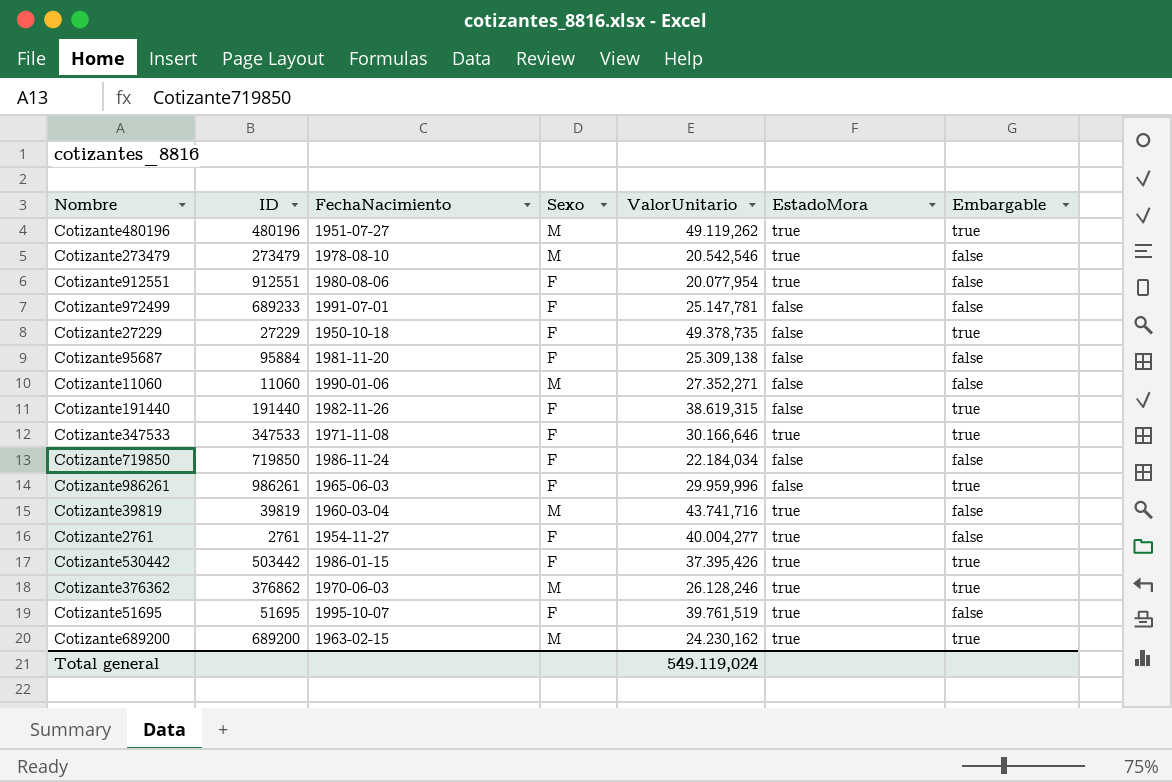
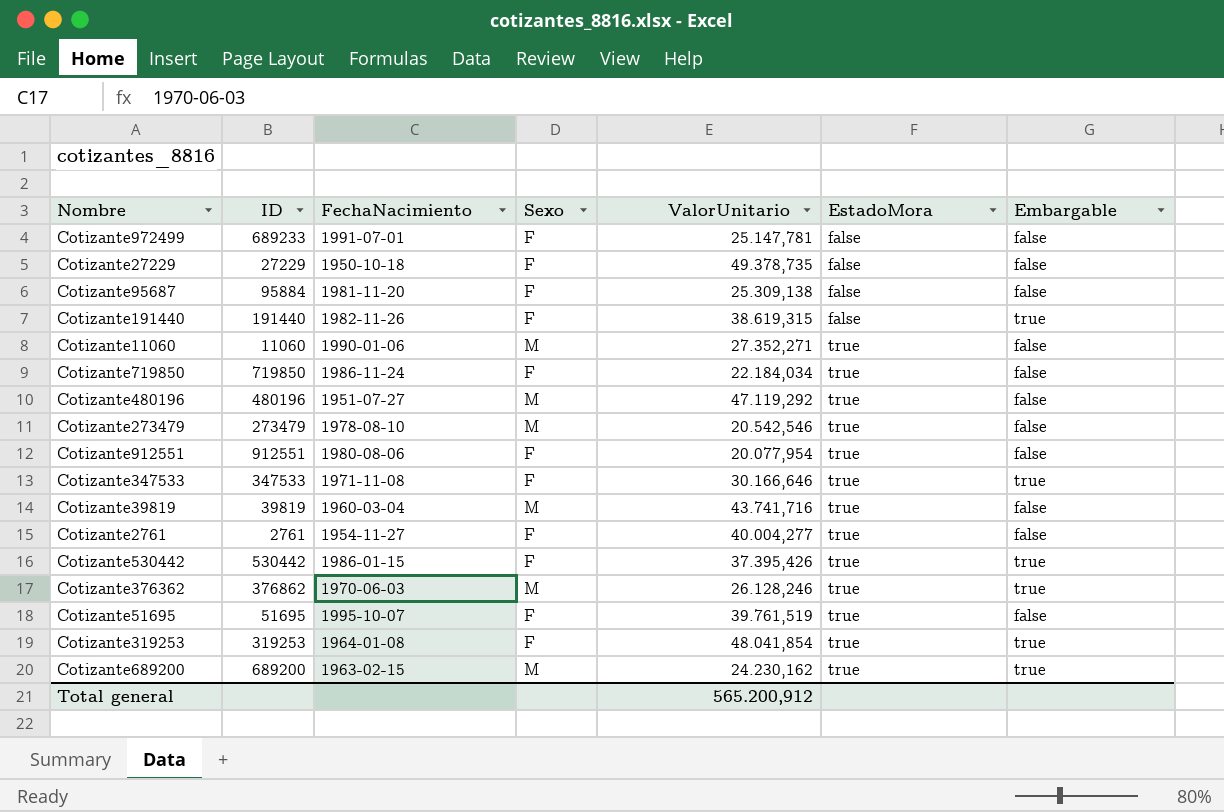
row order: none -> EstadoMora ascending
row Cotizante986261: 986261 | 1965-06-03 | F | 29.959,996 | false | true -> none
Cotizante27229 | Embargable: true -> false
Cotizante11060 | EstadoMora: false -> true
Cotizante719850 | EstadoMora: false -> true
Cotizante480196 | ValorUnitario: 49.119,262 -> 47.119,292
Cotizante480196 | Embargable: true -> false
Cotizante530442 | ID: 503442 -> 530442
row Cotizante319253: none -> 319253 | 1964-01-08 | F | 48.041,854 | true | true
Total general | ValorUnitario: 549.119,024 -> 565.200,912

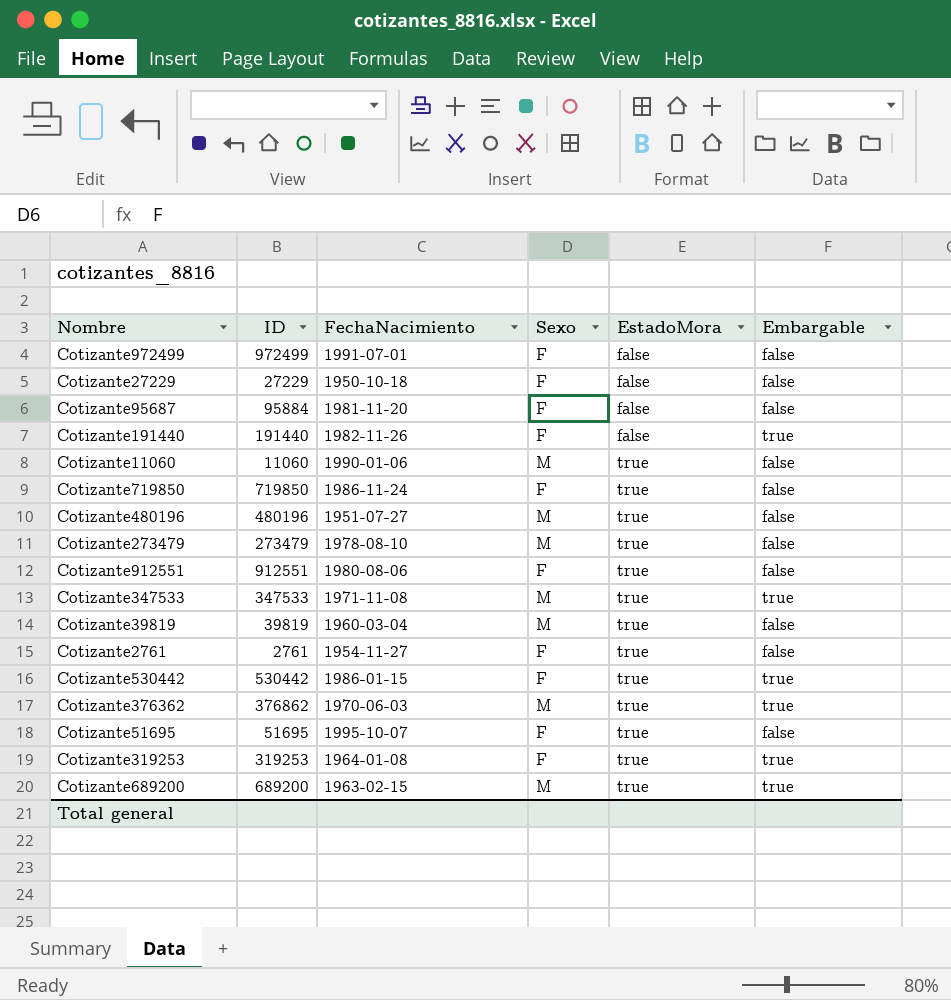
column ValorUnitario | position: 5 -> none
Cotizante972499 | ID: 689233 -> 972499
Cotizante347533 | Sexo: F -> M

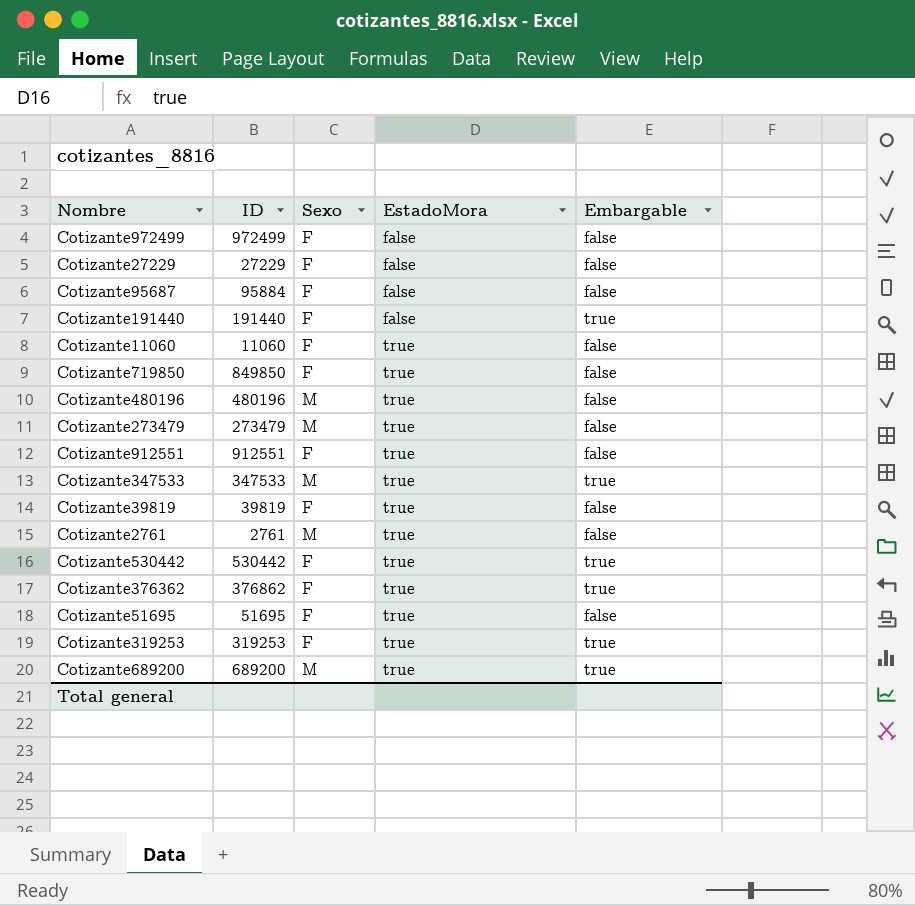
column FechaNacimiento | position: 3 -> none
Cotizante11060 | Sexo: M -> F
Cotizante719850 | ID: 719850 -> 849850
Cotizante39819 | Sexo: M -> F
Cotizante2761 | Sexo: F -> M
Cotizante376362 | Sexo: M -> F

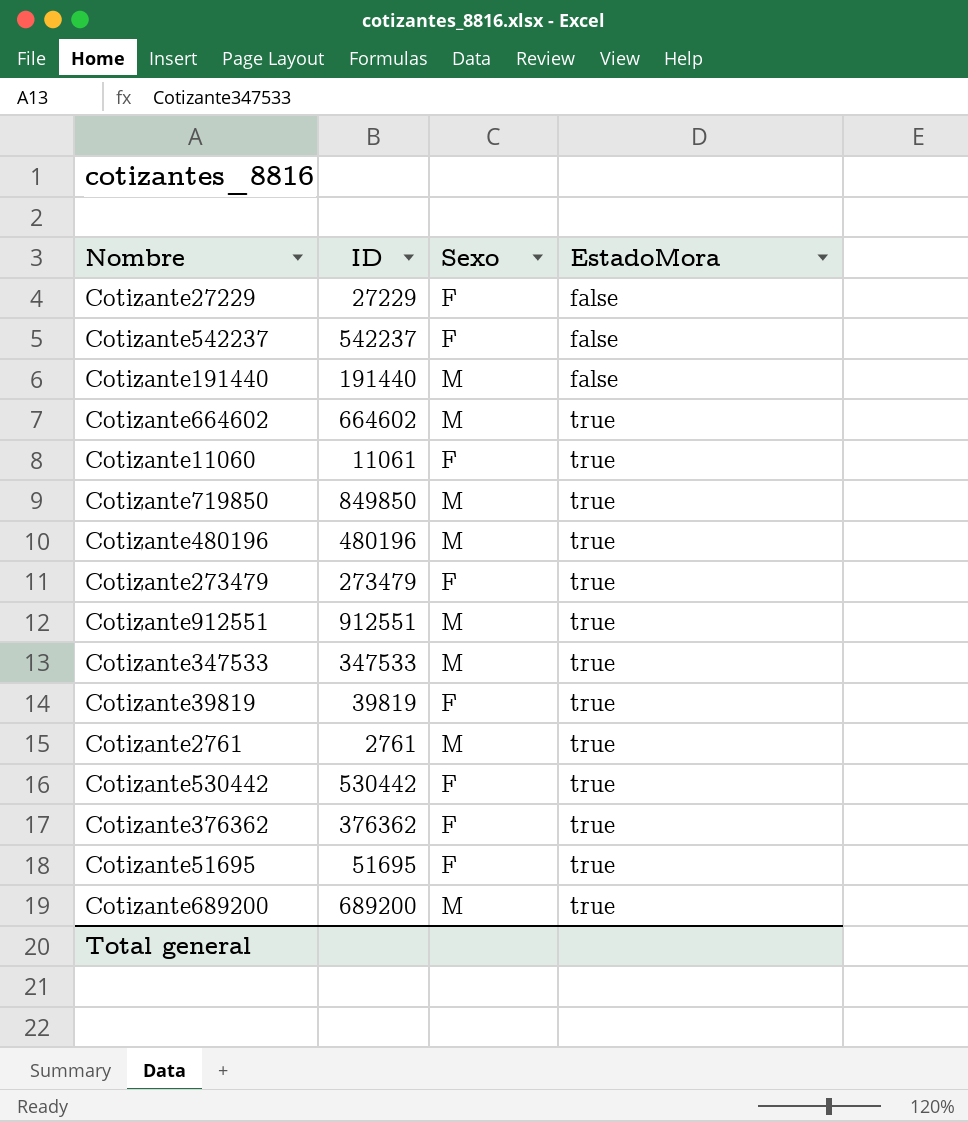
column Embargable | position: 5 -> none
row Cotizante972499: 972499 | F | false | false -> none
row Cotizante95687: 95884 | F | false | false -> none
row Cotizante319253: 319253 | F | true | true -> none
row Cotizante542237: none -> 542237 | F | false
Cotizante191440 | Sexo: F -> M
row Cotizante664602: none -> 664602 | M | true
Cotizante11060 | ID: 11060 -> 11061
Cotizante719850 | Sexo: F -> M
Cotizante273479 | Sexo: M -> F
Cotizante912551 | Sexo: F -> M
Cotizante376362 | ID: 376862 -> 376362

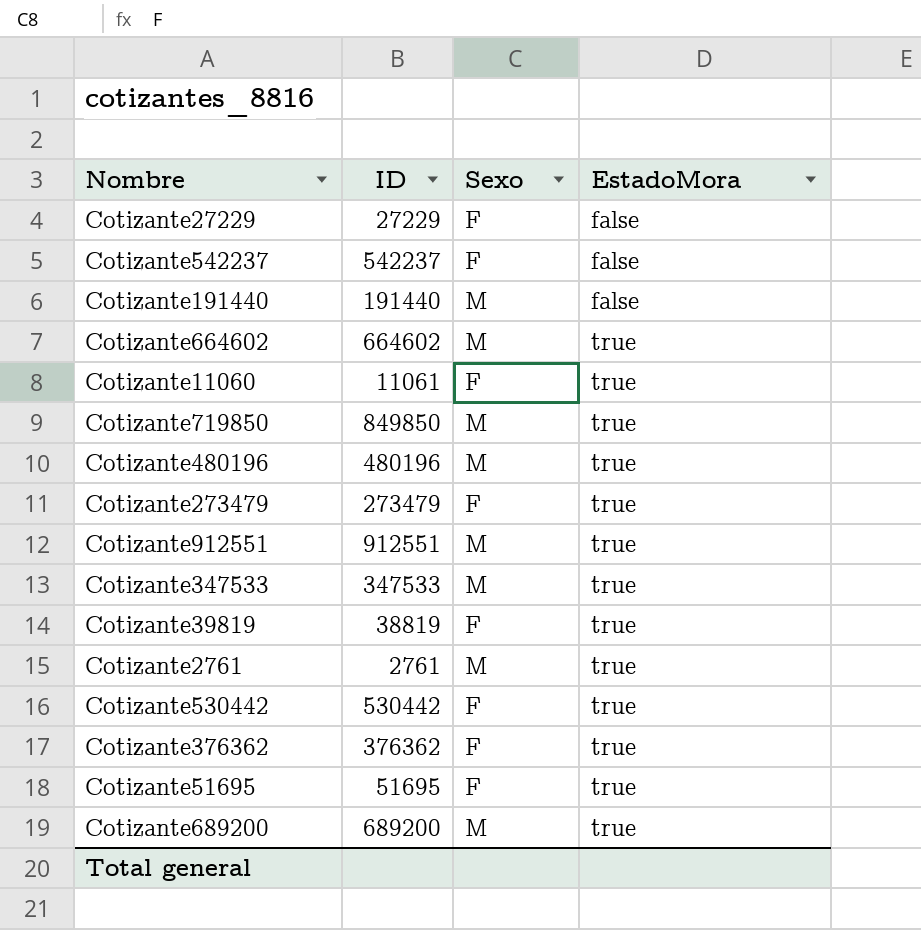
Cotizante39819 | ID: 39819 -> 38819

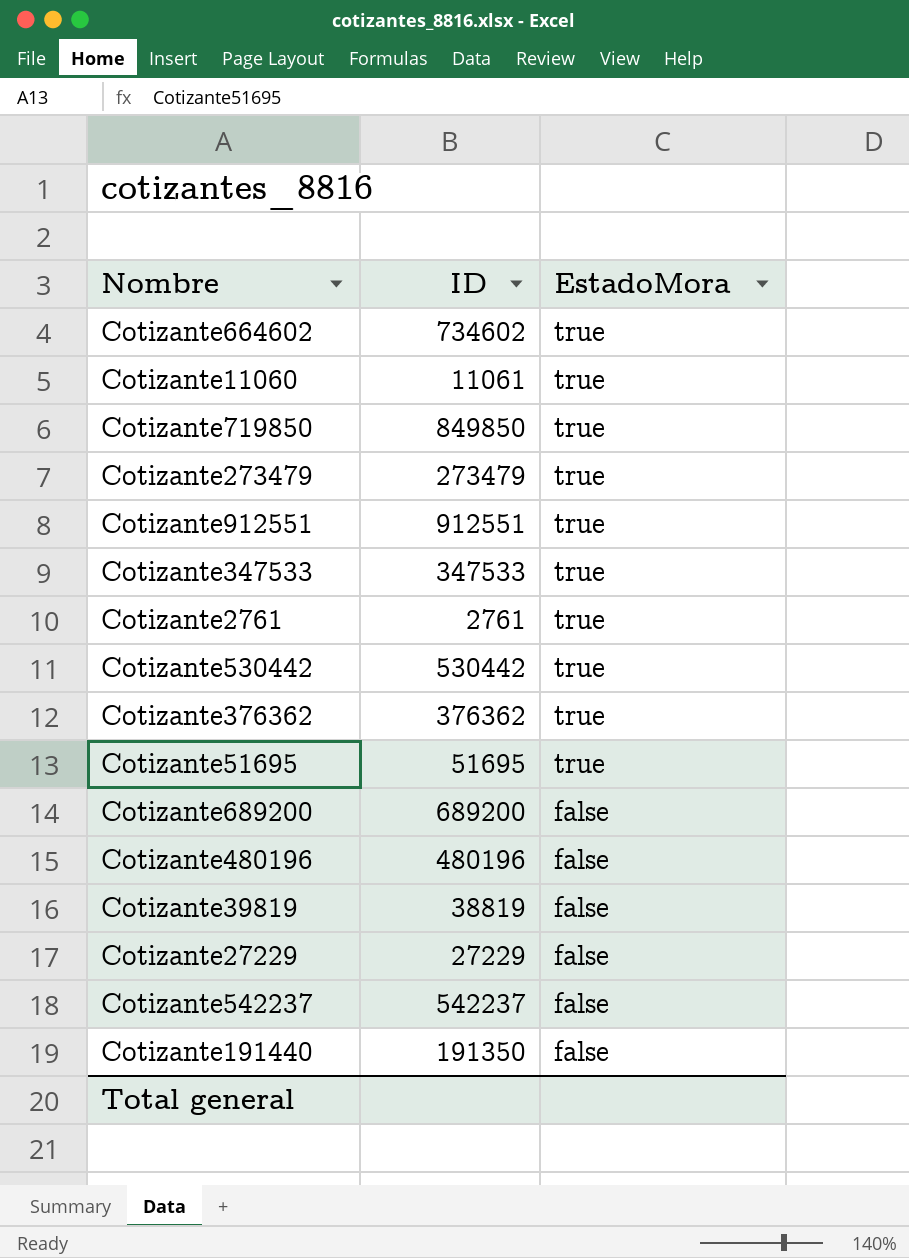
row order: EstadoMora ascending -> EstadoMora descending
column Sexo | position: 3 -> none
Cotizante664602 | ID: 664602 -> 734602
Cotizante689200 | EstadoMora: true -> false
Cotizante480196 | EstadoMora: true -> false
Cotizante39819 | EstadoMora: true -> false
Cotizante191440 | ID: 191440 -> 191350

